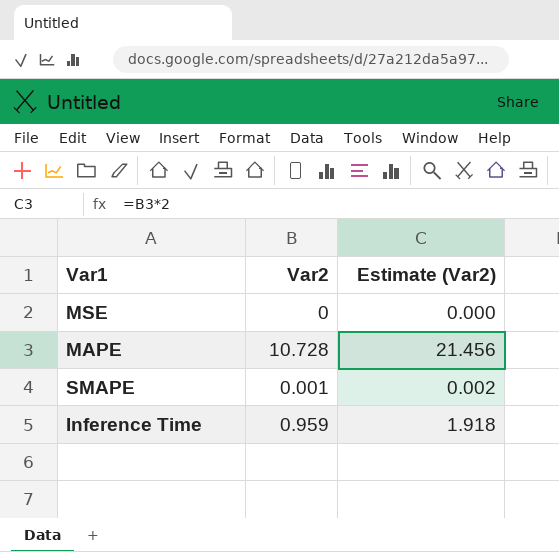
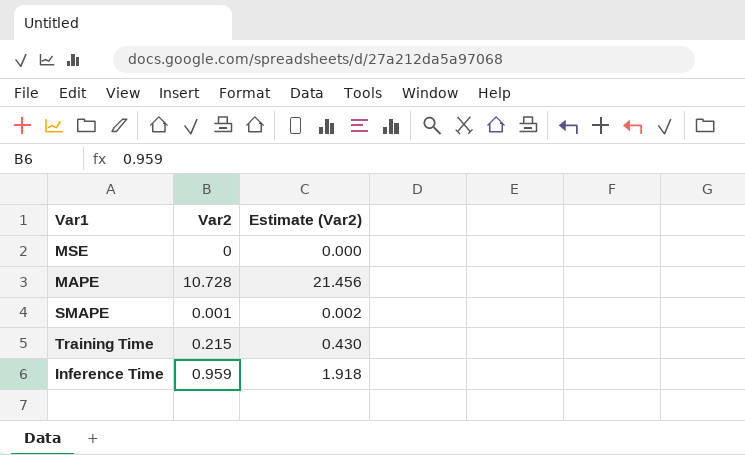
row Training Time: none -> 0.215 | 0.430

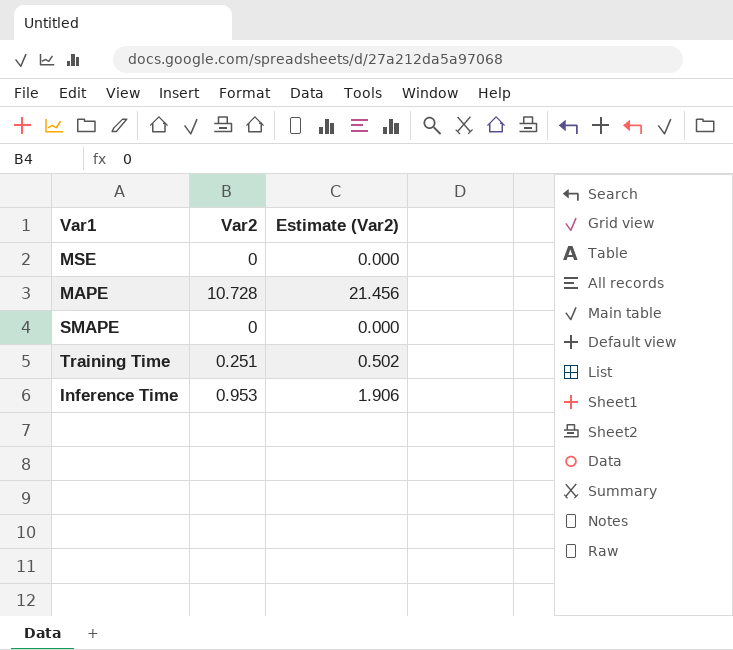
SMAPE | Var2: 0.001 -> 0
SMAPE | Estimate (Var2): 0.002 -> 0.000
Training Time | Var2: 0.215 -> 0.251
Training Time | Estimate (Var2): 0.430 -> 0.502
Inference Time | Var2: 0.959 -> 0.953
Inference Time | Estimate (Var2): 1.918 -> 1.906

